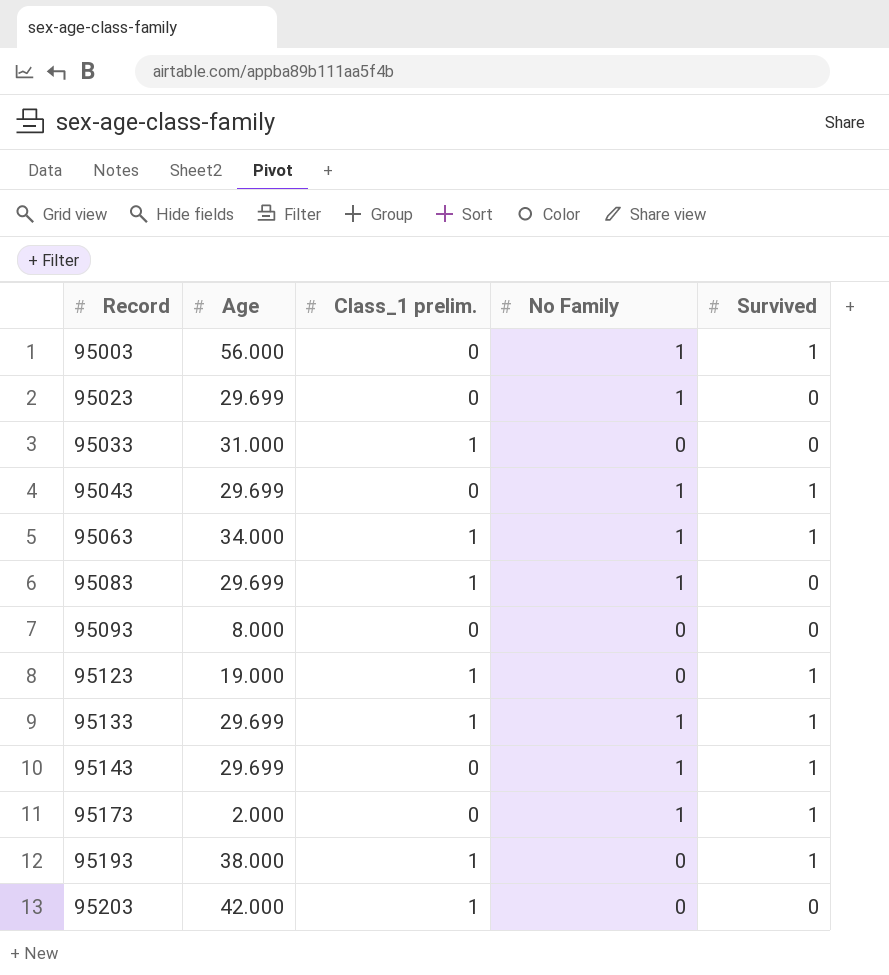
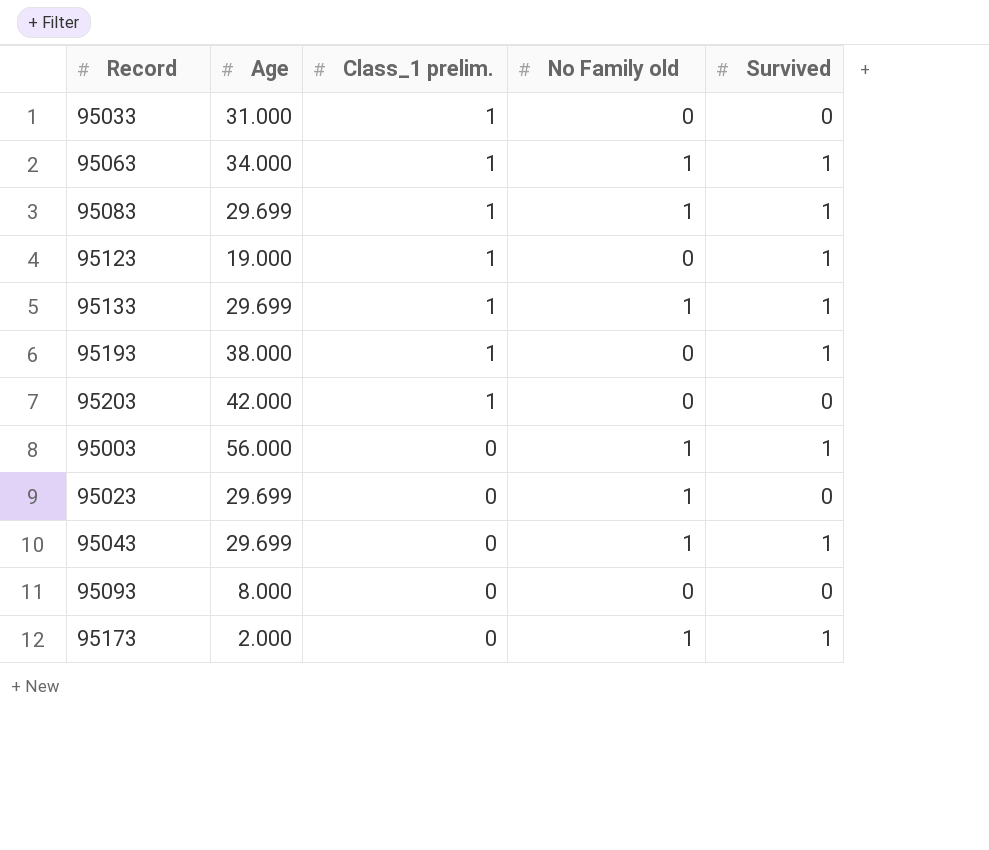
row order: Record ascending -> Class_1 prelim. descending
column name: No Family -> No Family old
row 95143: 29.699 | 0 | 1 | 1 -> none
95083 | Survived: 0 -> 1

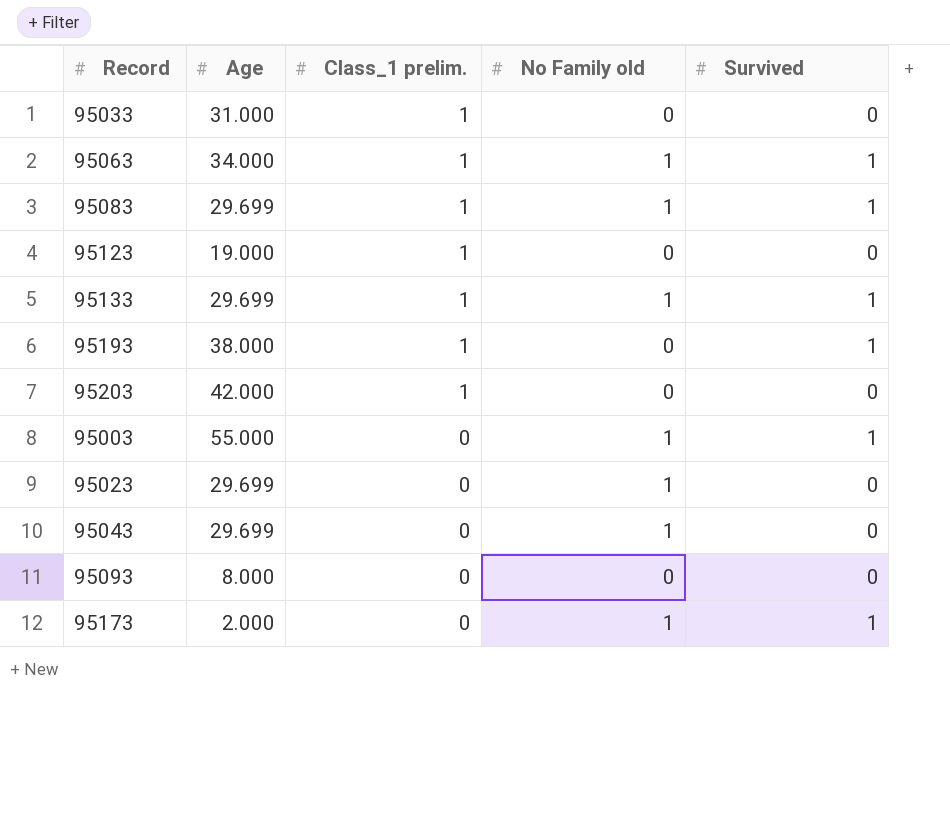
95123 | Survived: 1 -> 0
95003 | Age: 56.000 -> 55.000
95043 | Survived: 1 -> 0

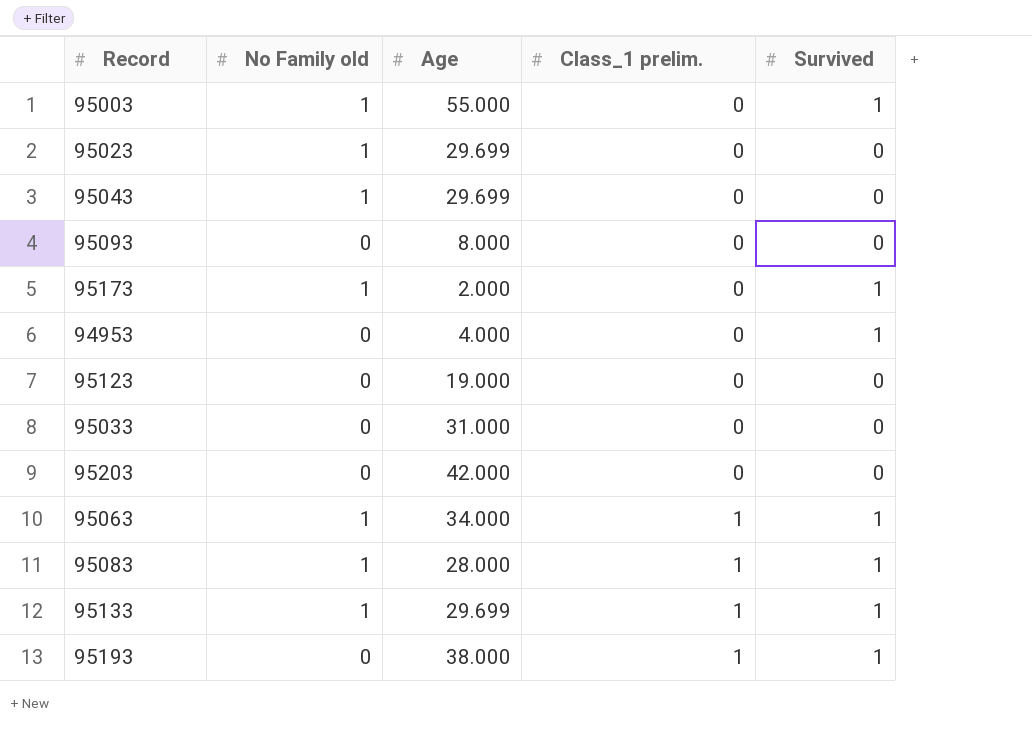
row order: Class_1 prelim. descending -> Class_1 prelim. ascending
column No Family old | position: 4 -> 2
row 94953: none -> 0 | 4.000 | 0 | 1
95123 | Class_1 prelim.: 1 -> 0
95033 | Class_1 prelim.: 1 -> 0
95203 | Class_1 prelim.: 1 -> 0
95083 | Age: 29.699 -> 28.000

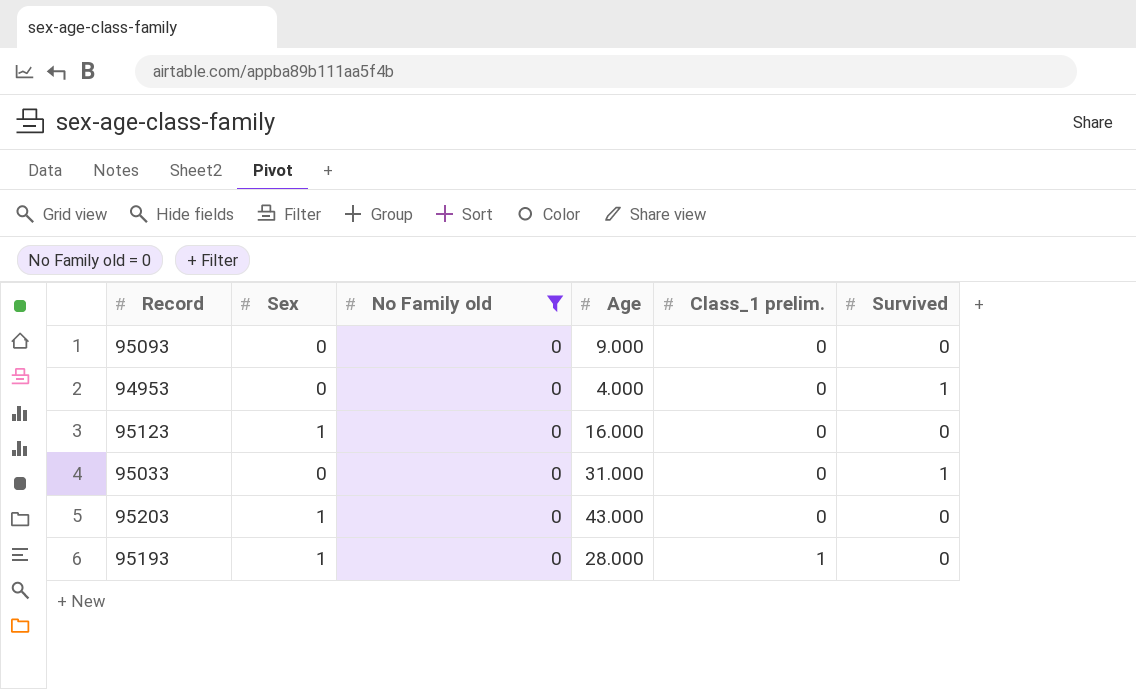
filter: none -> No Family old = 0
column Sex | position: none -> 2
95093 | Age: 8.000 -> 9.000
95123 | Age: 19.000 -> 16.000
95033 | Survived: 0 -> 1
95203 | Age: 42.000 -> 43.000
95193 | Age: 38.000 -> 28.000
95193 | Survived: 1 -> 0

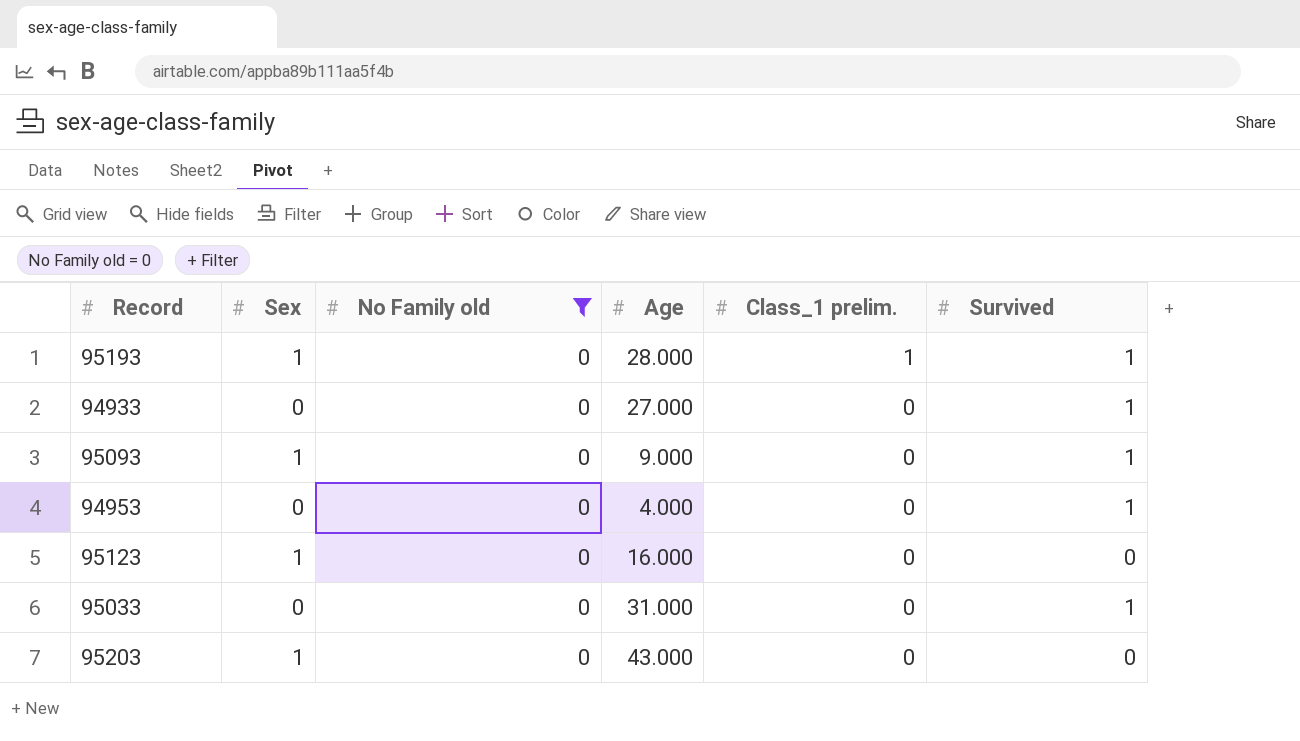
row order: Class_1 prelim. ascending -> Class_1 prelim. descending
95193 | Survived: 0 -> 1
row 94933: none -> 0 | 0 | 27.000 | 0 | 1
95093 | Sex: 0 -> 1
95093 | Survived: 0 -> 1

